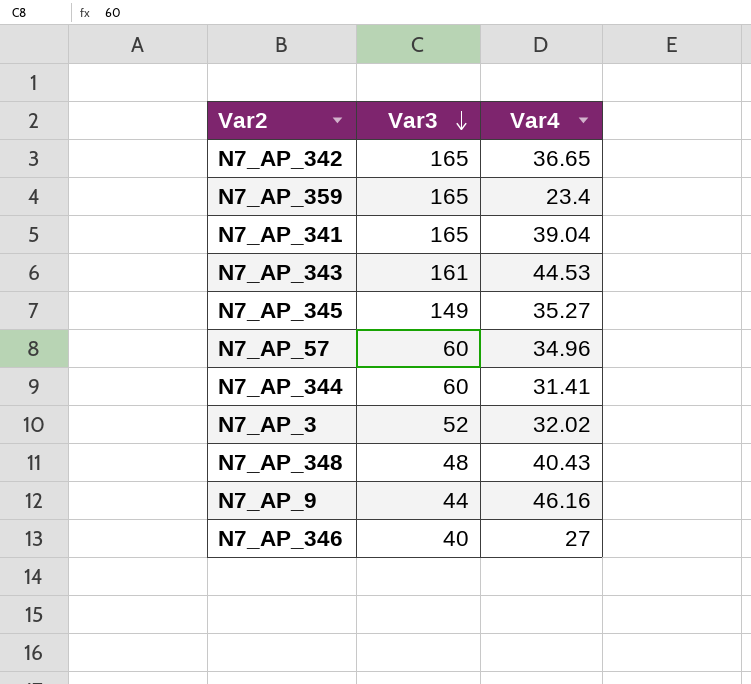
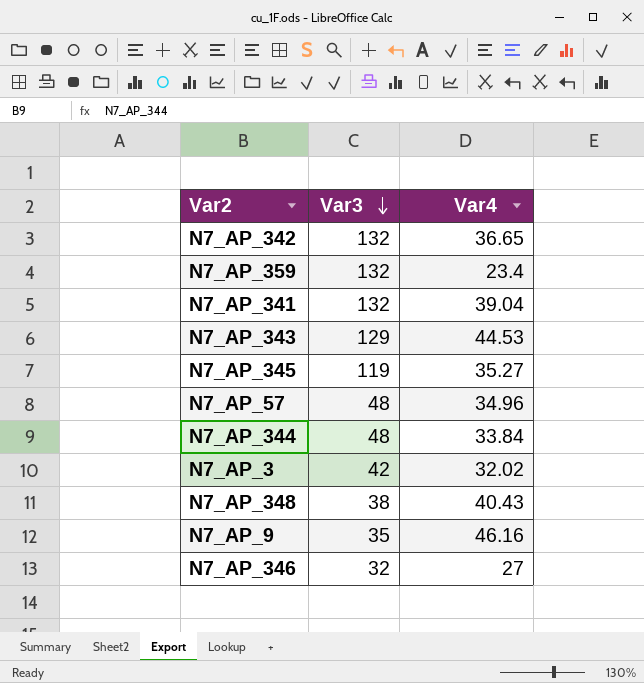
N7_AP_342 | Var3: 165 -> 132
N7_AP_359 | Var3: 165 -> 132
N7_AP_341 | Var3: 165 -> 132
N7_AP_343 | Var3: 161 -> 129
N7_AP_345 | Var3: 149 -> 119
N7_AP_57 | Var3: 60 -> 48
N7_AP_344 | Var3: 60 -> 48
N7_AP_344 | Var4: 31.41 -> 33.84
N7_AP_3 | Var3: 52 -> 42
N7_AP_348 | Var3: 48 -> 38
N7_AP_9 | Var3: 44 -> 35
N7_AP_346 | Var3: 40 -> 32

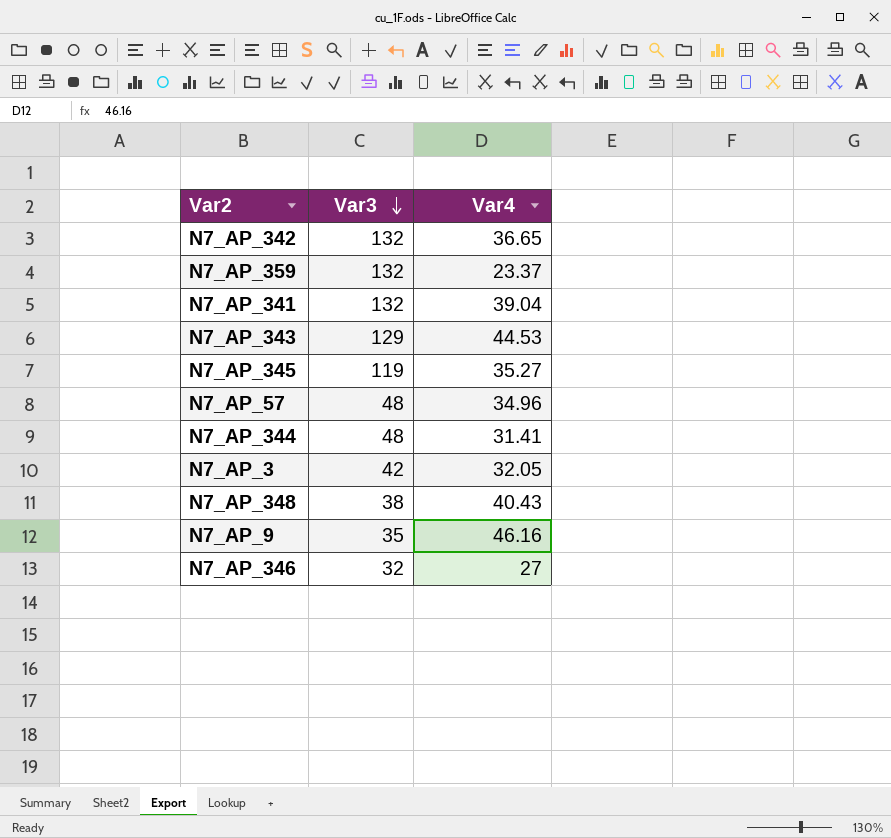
N7_AP_359 | Var4: 23.4 -> 23.37
N7_AP_344 | Var4: 33.84 -> 31.41
N7_AP_3 | Var4: 32.02 -> 32.05

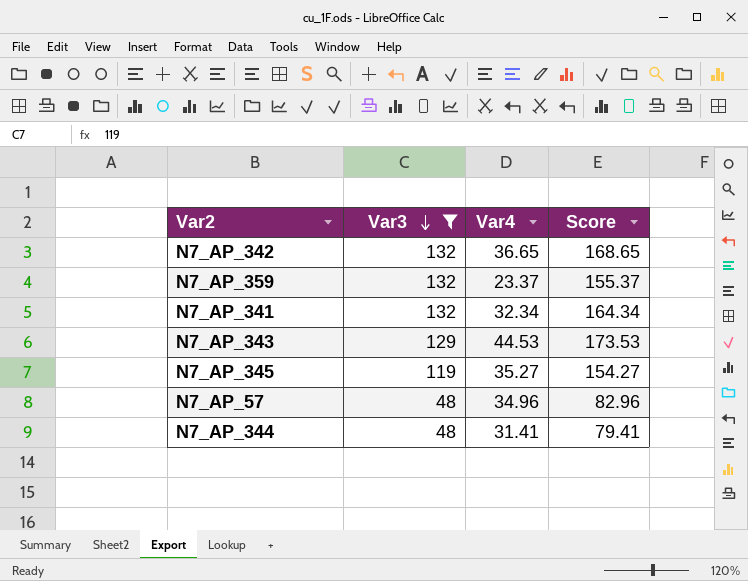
filter: none -> Var3 >= 48
column Score | formula: none -> [Var3] + [Var4]
N7_AP_341 | Var4: 39.04 -> 32.34

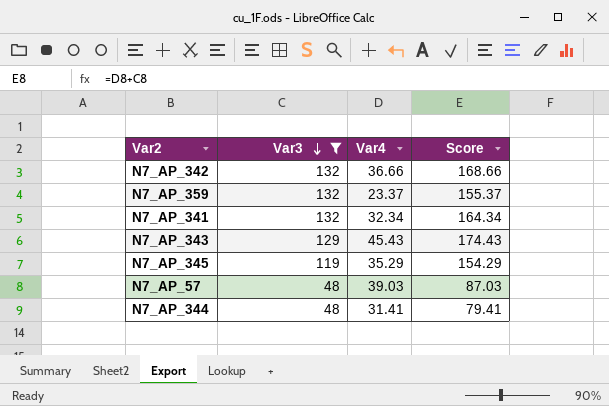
N7_AP_342 | Var4: 36.65 -> 36.66
N7_AP_342 | Score: 168.65 -> 168.66
N7_AP_343 | Var4: 44.53 -> 45.43
N7_AP_343 | Score: 173.53 -> 174.43
N7_AP_345 | Var4: 35.27 -> 35.29
N7_AP_345 | Score: 154.27 -> 154.29
N7_AP_57 | Var4: 34.96 -> 39.03
N7_AP_57 | Score: 82.96 -> 87.03

